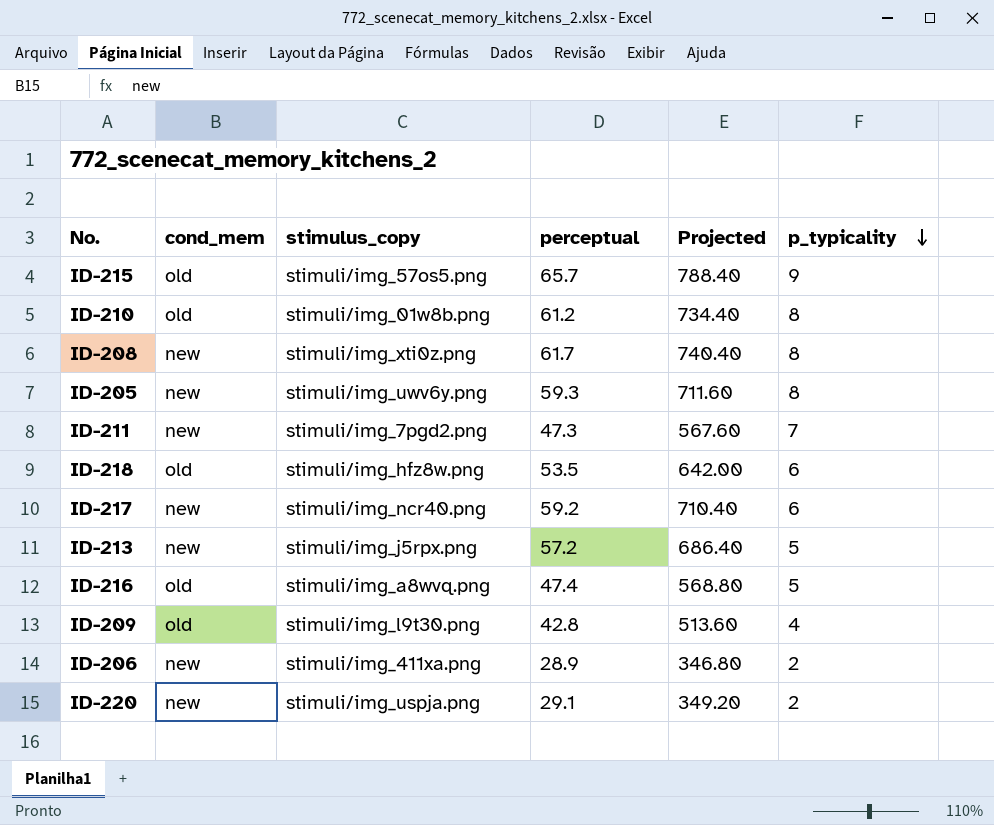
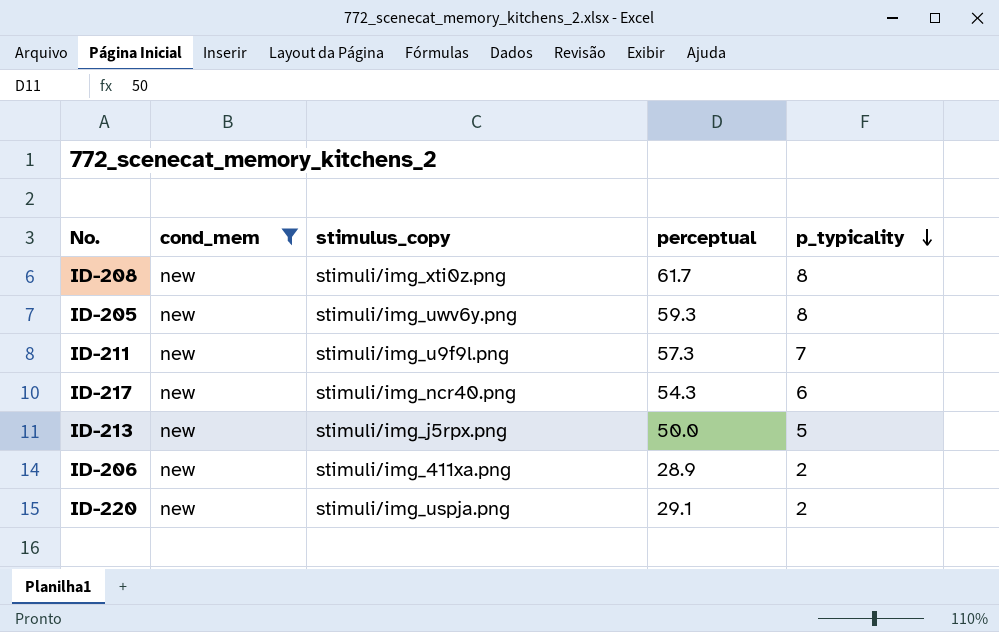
filter: none -> cond_mem = new
column Projected | formula: [perceptual] * 12 -> none
ID-211 | stimulus_copy: stimuli/img_7pgd2.png -> stimuli/img_u9f9l.png
ID-211 | perceptual: 47.3 -> 57.3
ID-217 | perceptual: 59.2 -> 54.3
ID-213 | perceptual: 57.2 -> 50.0

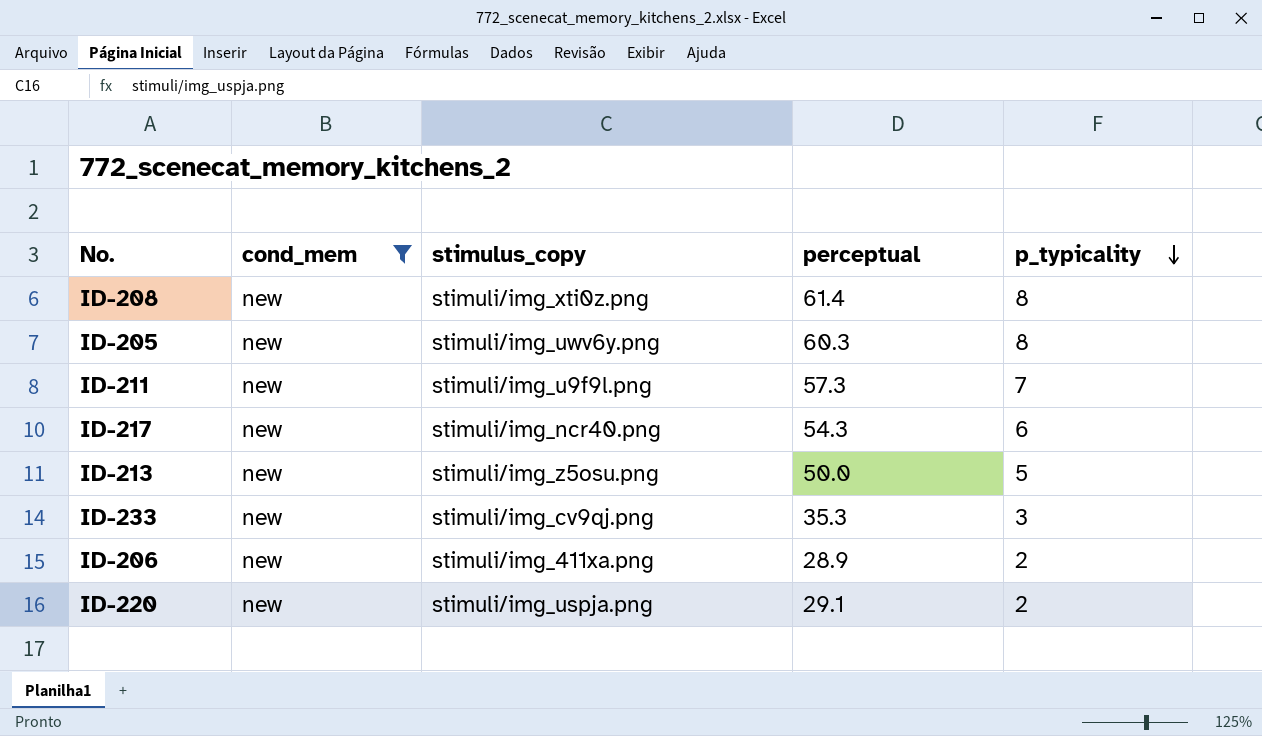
ID-208 | perceptual: 61.7 -> 61.4
ID-205 | perceptual: 59.3 -> 60.3
ID-213 | stimulus_copy: stimuli/img_j5rpx.png -> stimuli/img_z5osu.png
row ID-233: none -> new | stimuli/img_cv9qj.png | 35.3 | 3

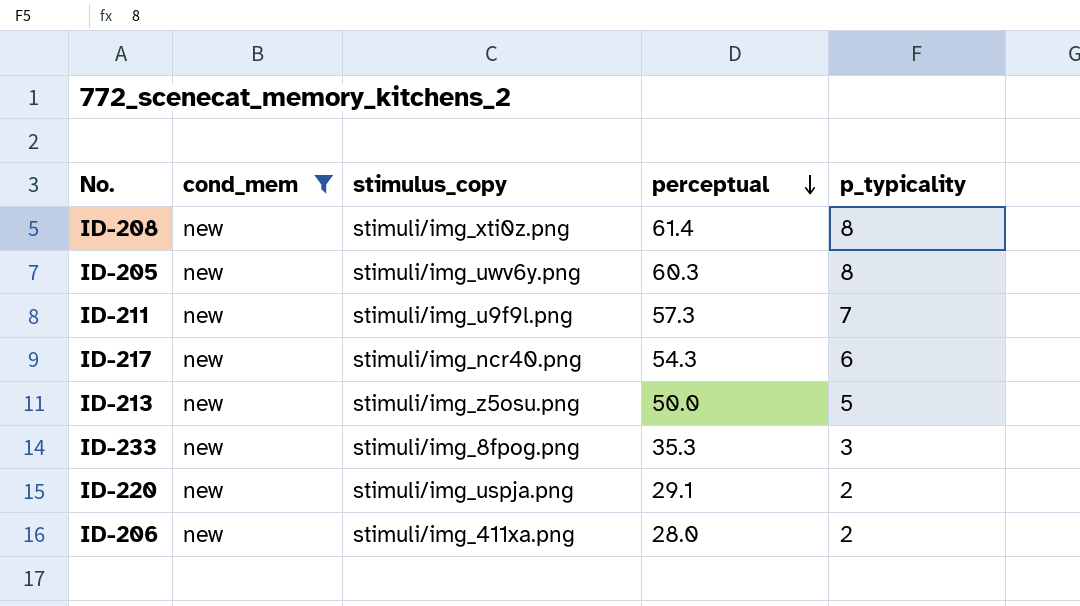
row order: p_typicality descending -> perceptual descending
ID-233 | stimulus_copy: stimuli/img_cv9qj.png -> stimuli/img_8fpog.png
ID-206 | perceptual: 28.9 -> 28.0

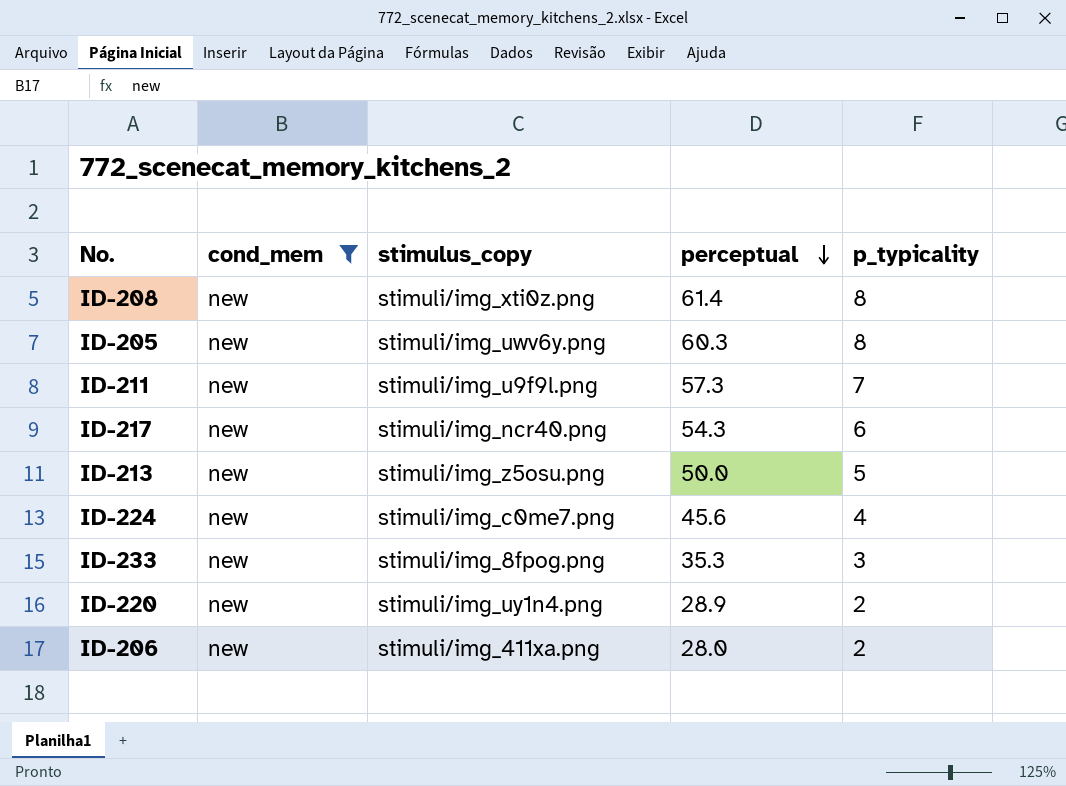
row ID-224: none -> new | stimuli/img_c0me7.png | 45.6 | 4
ID-220 | stimulus_copy: stimuli/img_uspja.png -> stimuli/img_uy1n4.png
ID-220 | perceptual: 29.1 -> 28.9

